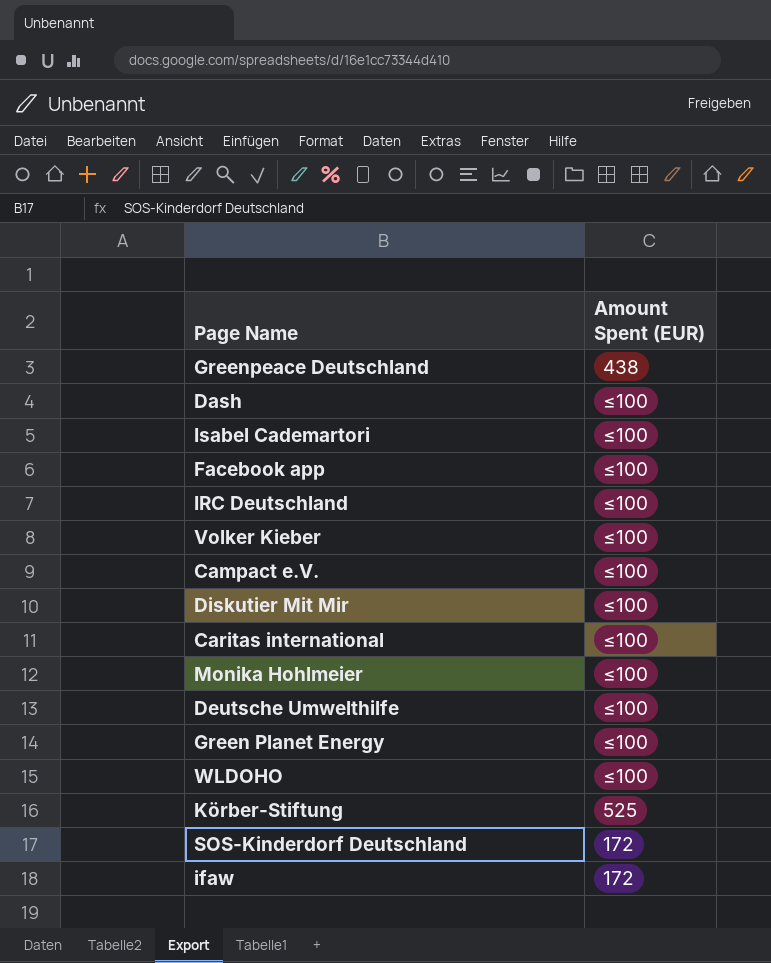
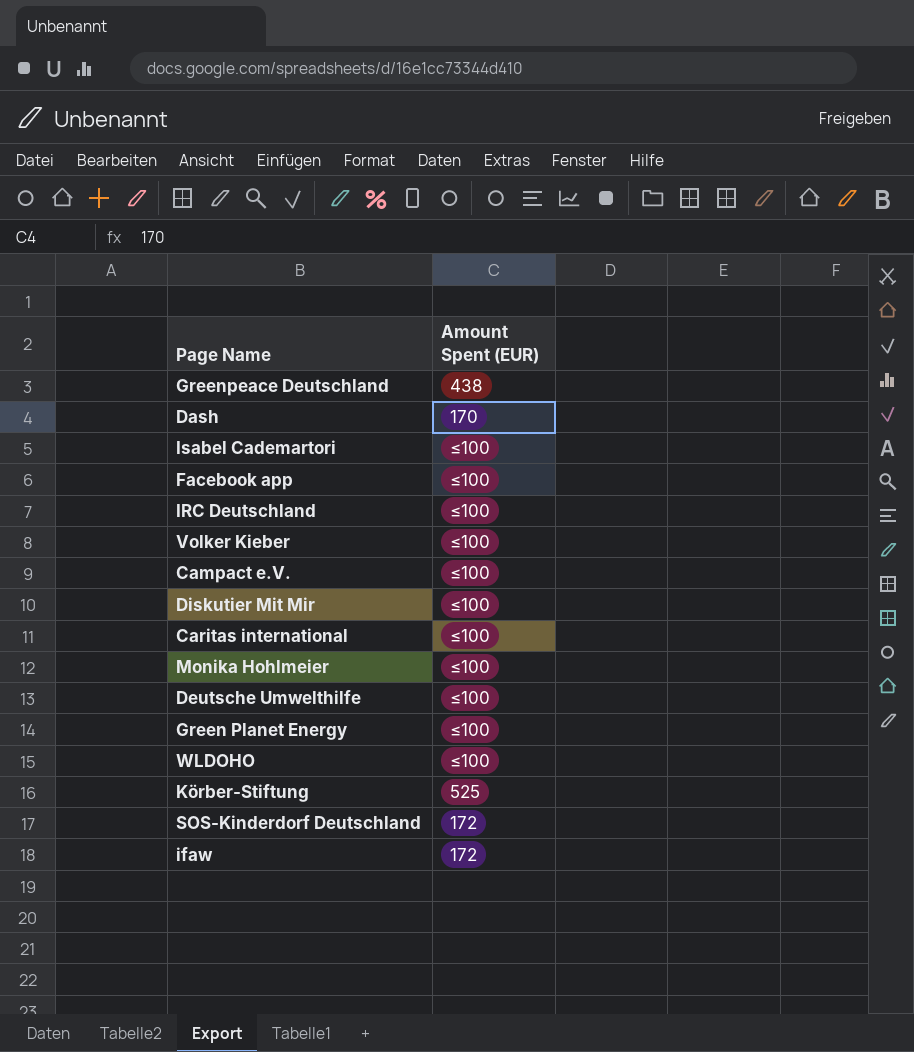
Dash | Amount Spent (EUR): ≤100 -> 170

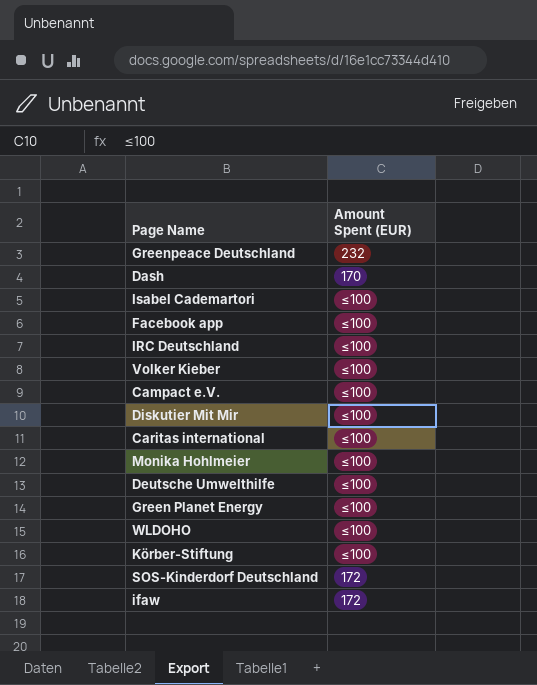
Greenpeace Deutschland | Amount Spent (EUR): 438 -> 232
Körber-Stiftung | Amount Spent (EUR): 525 -> ≤100

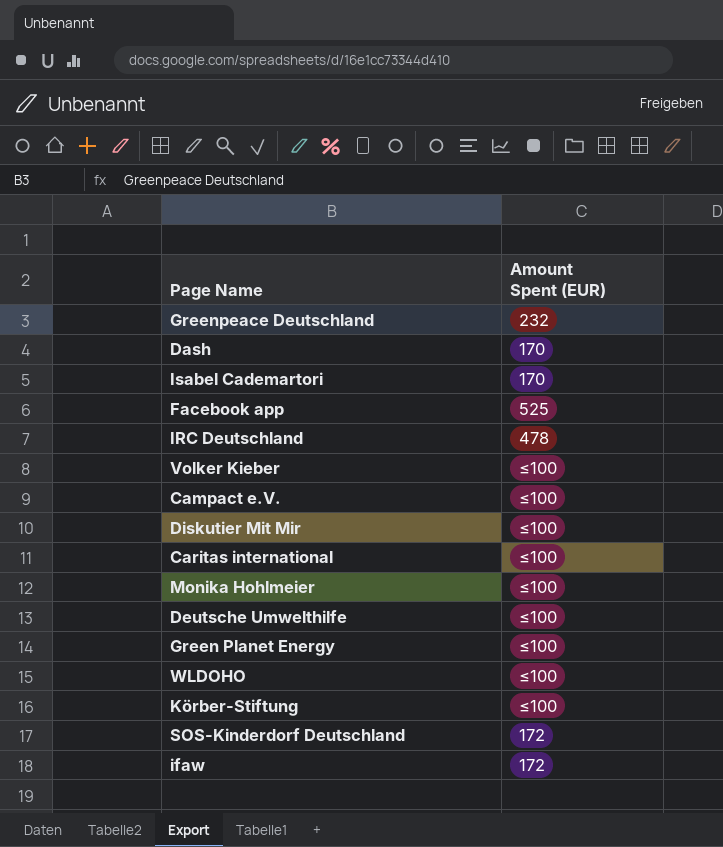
Isabel Cademartori | Amount Spent (EUR): ≤100 -> 170
Facebook app | Amount Spent (EUR): ≤100 -> 525
IRC Deutschland | Amount Spent (EUR): ≤100 -> 478

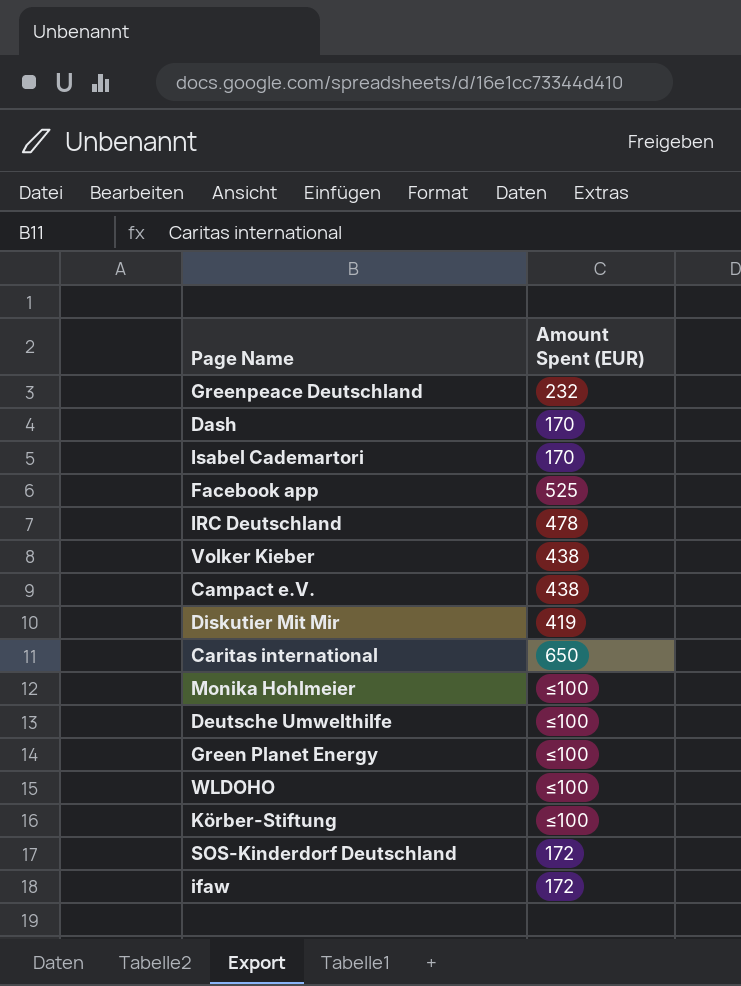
Volker Kieber | Amount Spent (EUR): ≤100 -> 438
Campact e.V. | Amount Spent (EUR): ≤100 -> 438
Diskutier Mit Mir | Amount Spent (EUR): ≤100 -> 419
Caritas international | Amount Spent (EUR): ≤100 -> 650

